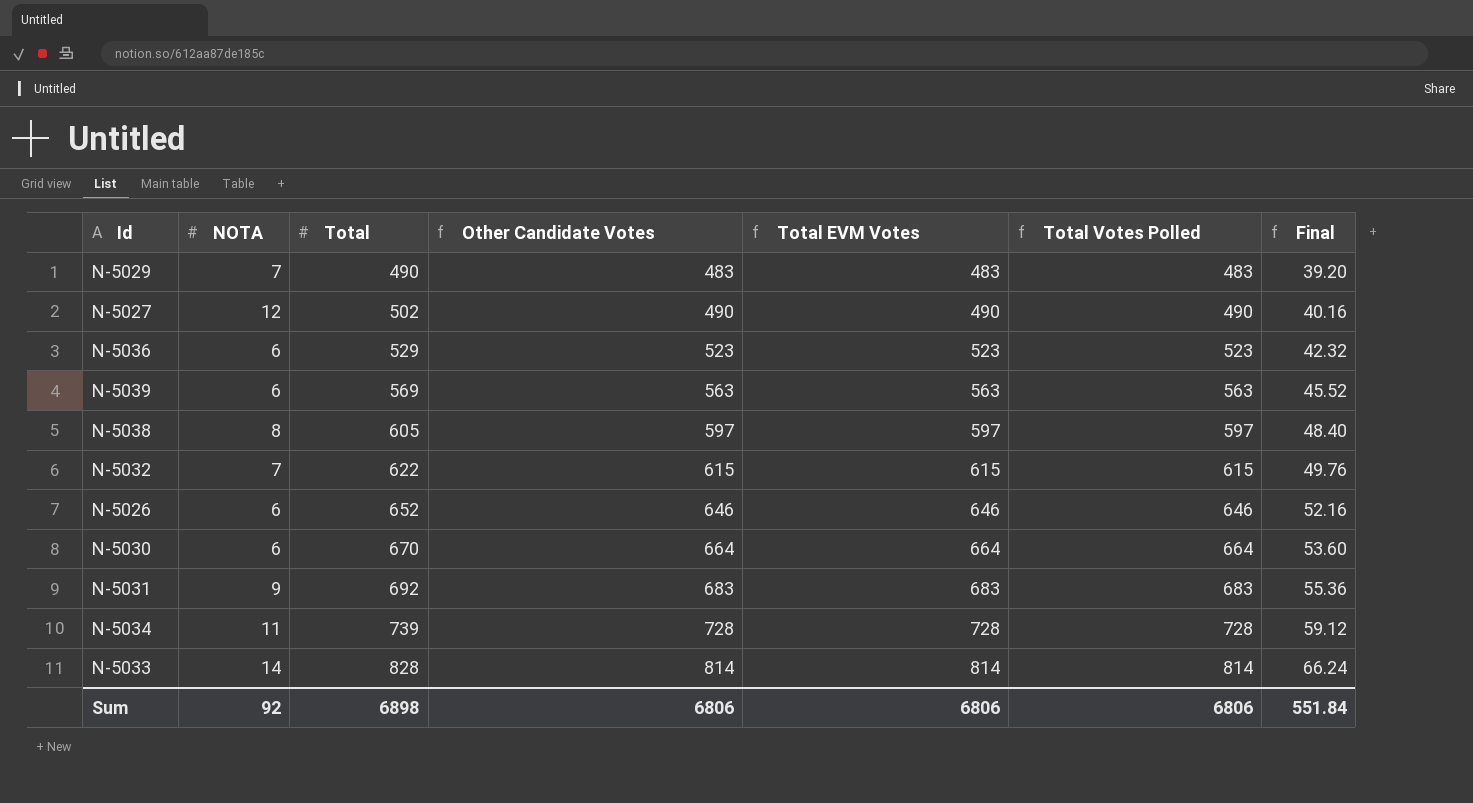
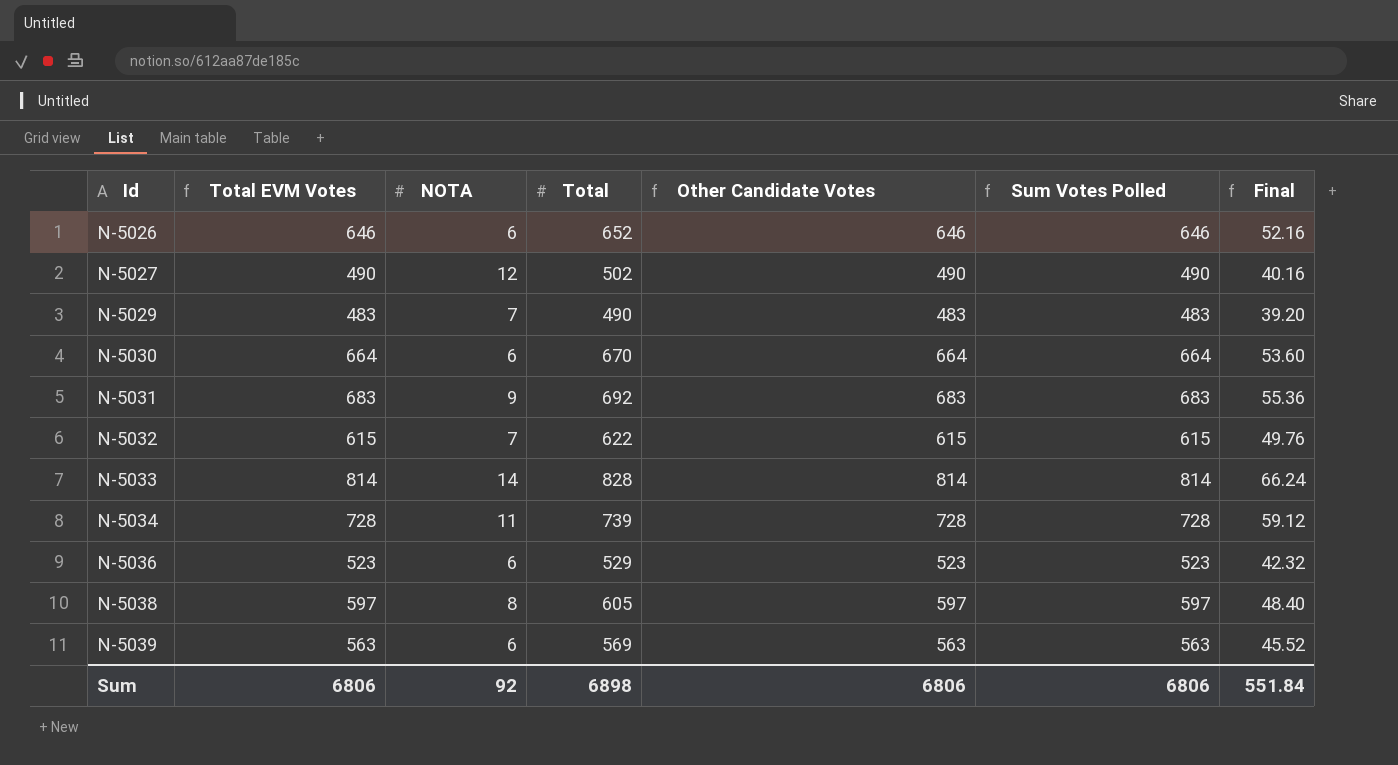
row order: Total ascending -> Id ascending
column Total EVM Votes | position: 5 -> 2
column name: Total Votes Polled -> Sum Votes Polled

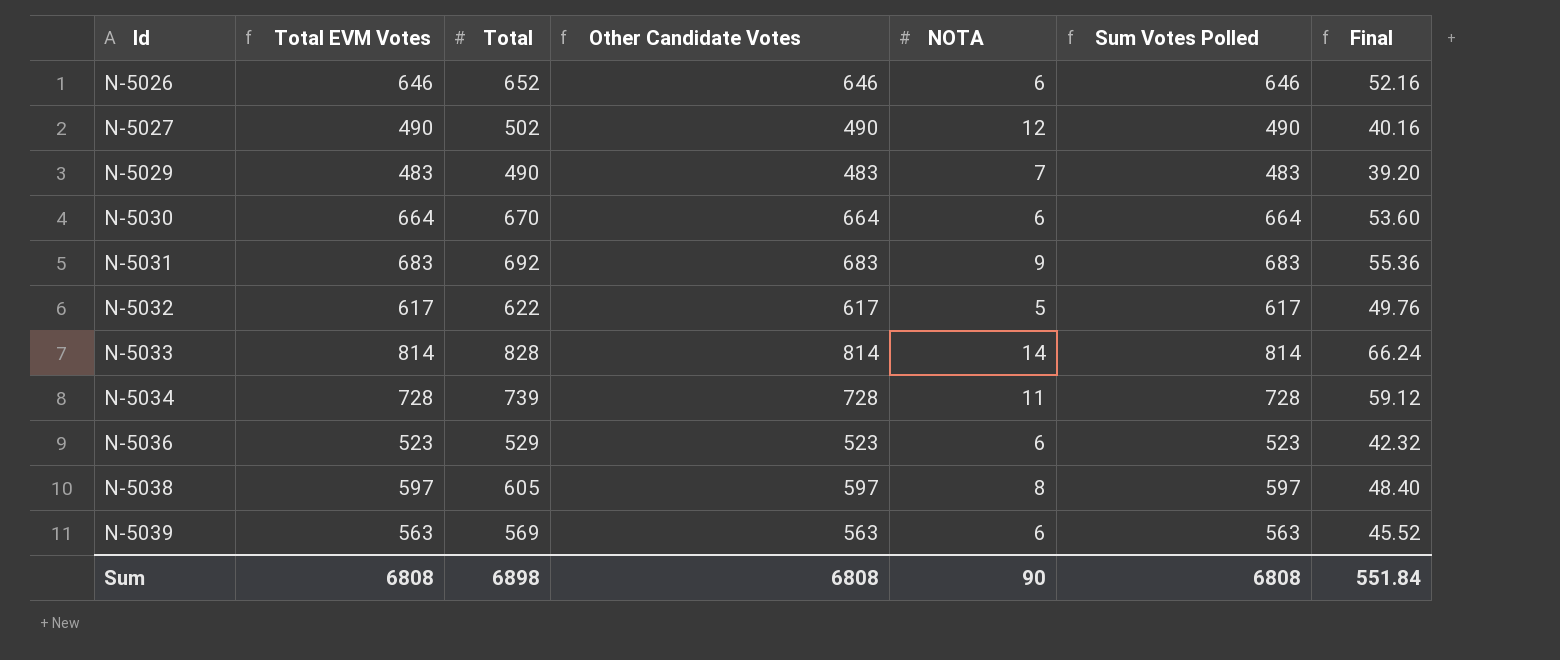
column NOTA | position: 3 -> 5
N-5032 | Total EVM Votes: 615 -> 617
N-5032 | Other Candidate Votes: 615 -> 617
N-5032 | NOTA: 7 -> 5
N-5032 | Sum Votes Polled: 615 -> 617
Sum | Total EVM Votes: 6806 -> 6808
Sum | Other Candidate Votes: 6806 -> 6808
Sum | NOTA: 92 -> 90
Sum | Sum Votes Polled: 6806 -> 6808

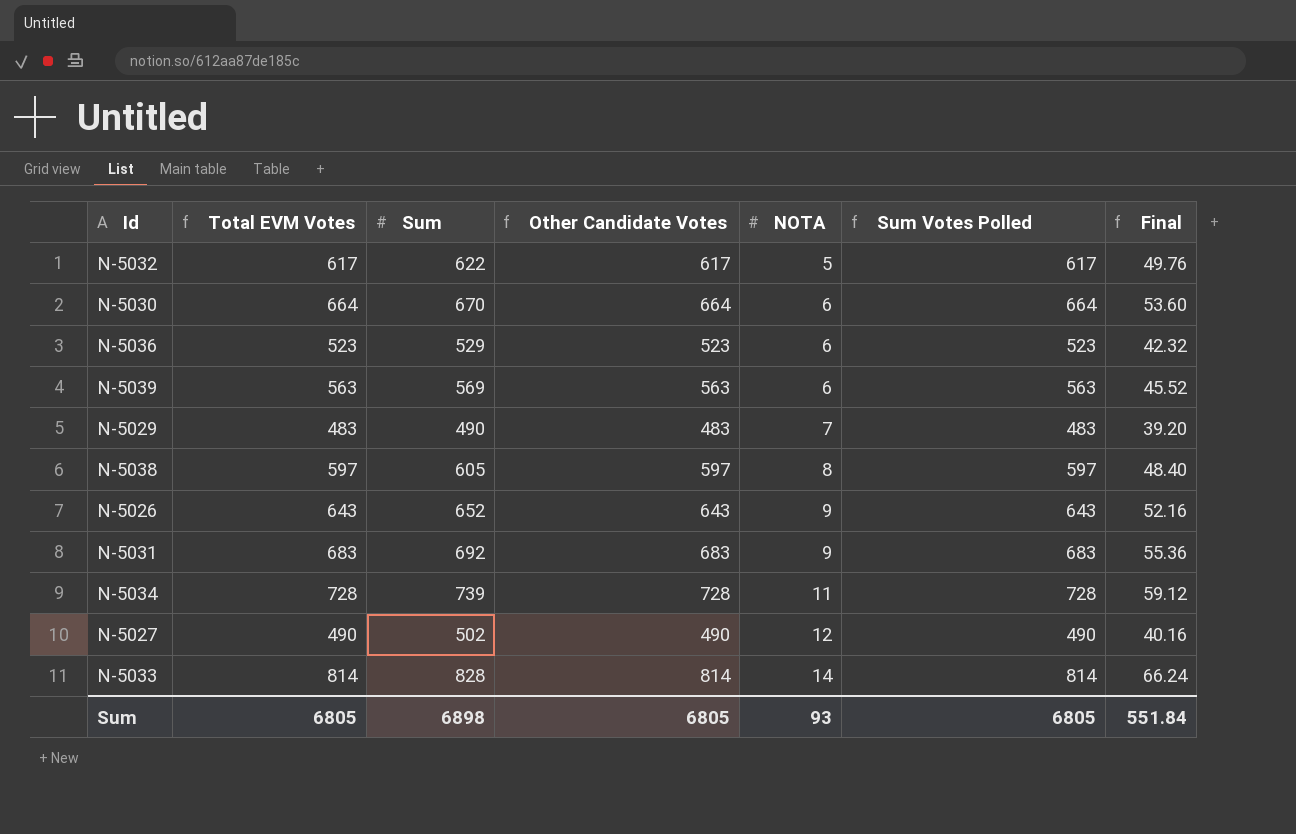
row order: Id ascending -> NOTA ascending
column name: Total -> Sum
N-5026 | Total EVM Votes: 646 -> 643
N-5026 | Other Candidate Votes: 646 -> 643
N-5026 | NOTA: 6 -> 9
N-5026 | Sum Votes Polled: 646 -> 643
Sum | Total EVM Votes: 6808 -> 6805
Sum | Other Candidate Votes: 6808 -> 6805
Sum | NOTA: 90 -> 93
Sum | Sum Votes Polled: 6808 -> 6805

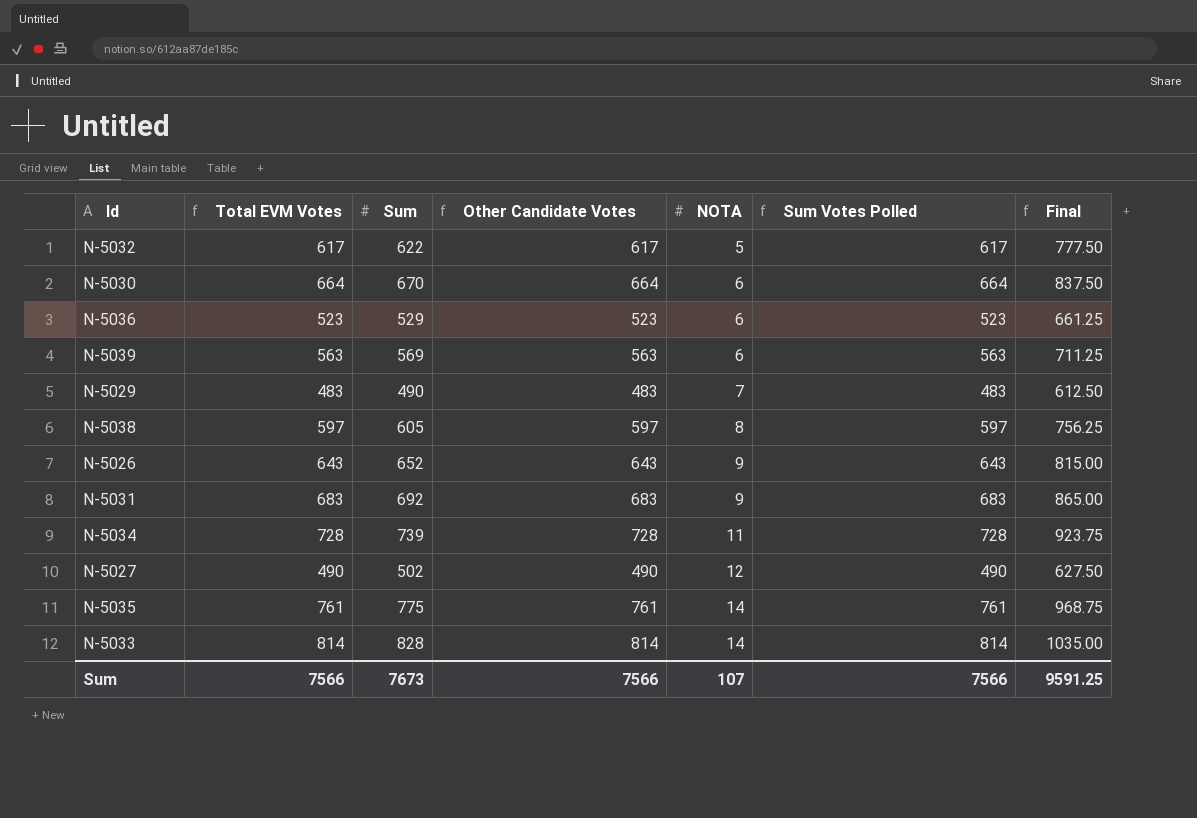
column Final | formula: [Sum] * 0.08 -> [Sum] * 1.25
row N-5035: none -> 761 | 775 | 761 | 14 | 761 | 968.75
Sum | Total EVM Votes: 6805 -> 7566
Sum | Sum: 6898 -> 7673
Sum | Other Candidate Votes: 6805 -> 7566
Sum | NOTA: 93 -> 107
Sum | Sum Votes Polled: 6805 -> 7566
Sum | Final: 551.84 -> 9591.25

